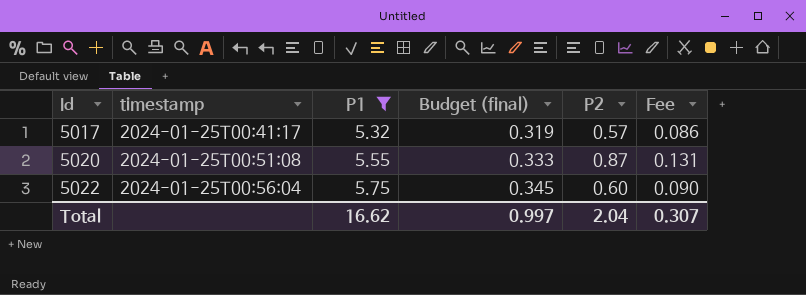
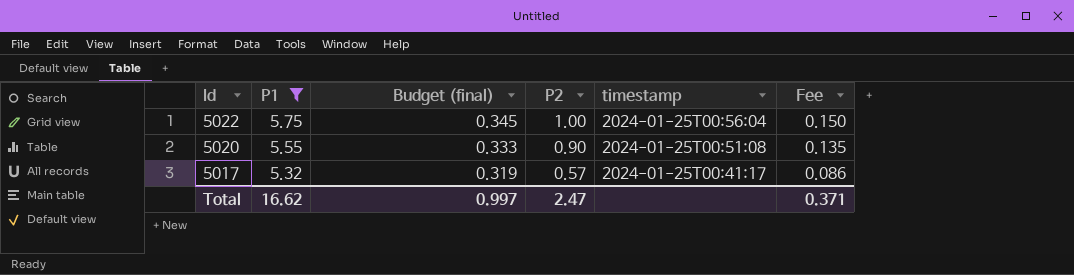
row order: Id ascending -> Id descending
column timestamp | position: 2 -> 5
5022 | P2: 0.60 -> 1.00
5022 | Fee: 0.090 -> 0.150
5020 | P2: 0.87 -> 0.90
5020 | Fee: 0.131 -> 0.135
Total | P2: 2.04 -> 2.47
Total | Fee: 0.307 -> 0.371

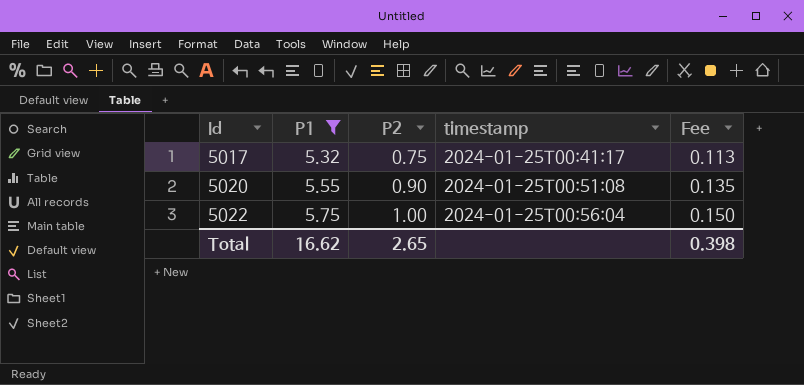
row order: Id descending -> Id ascending
column Budget (final) | formula: [P1] * 0.06 -> none
5017 | P2: 0.57 -> 0.75
5017 | Fee: 0.086 -> 0.113
Total | P2: 2.47 -> 2.65
Total | Fee: 0.371 -> 0.398

